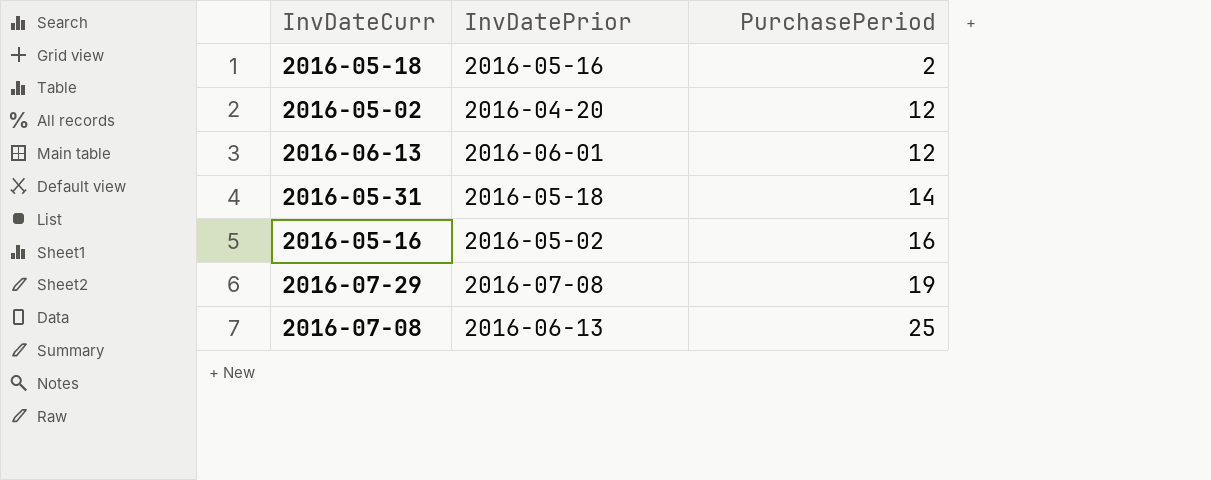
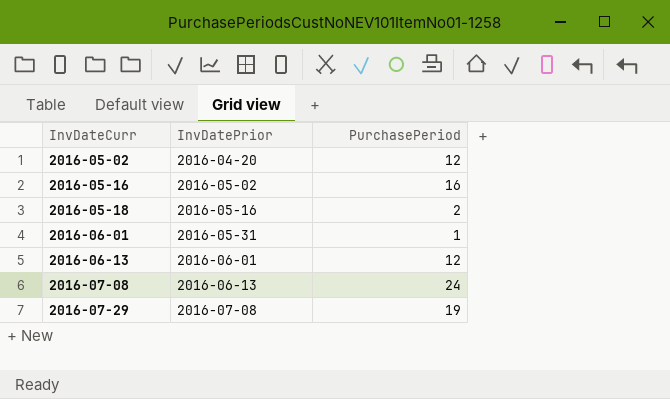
row order: PurchasePeriod ascending -> InvDateCurr ascending
row 2016-05-31: 2016-05-18 | 14 -> none
row 2016-06-01: none -> 2016-05-31 | 1
2016-07-08 | PurchasePeriod: 25 -> 24

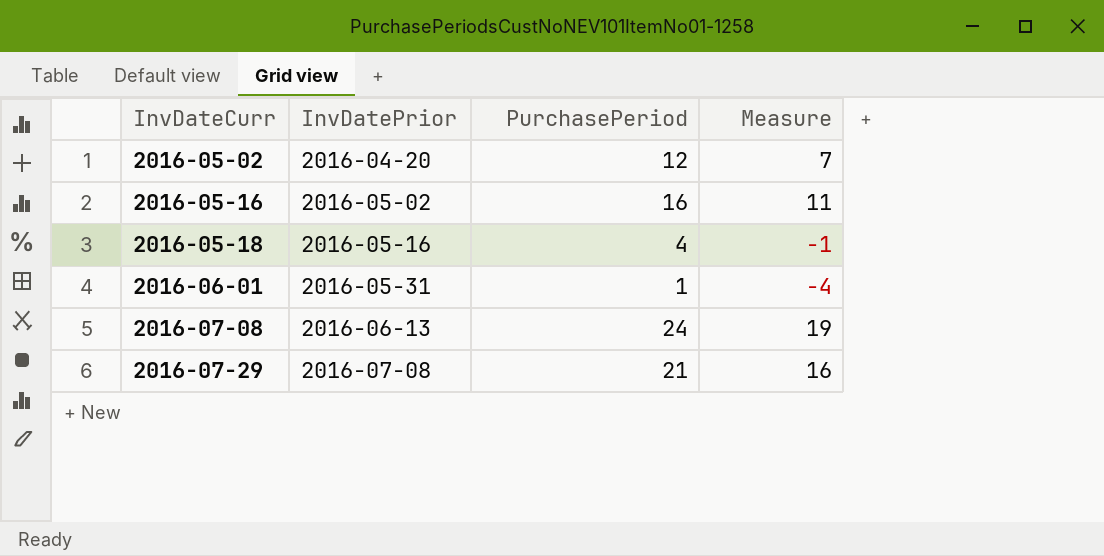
column Measure | formula: none -> [PurchasePeriod] - 5
row 2016-06-13: 2016-06-01 | 12 -> none
2016-05-18 | PurchasePeriod: 2 -> 4
2016-07-29 | PurchasePeriod: 19 -> 21

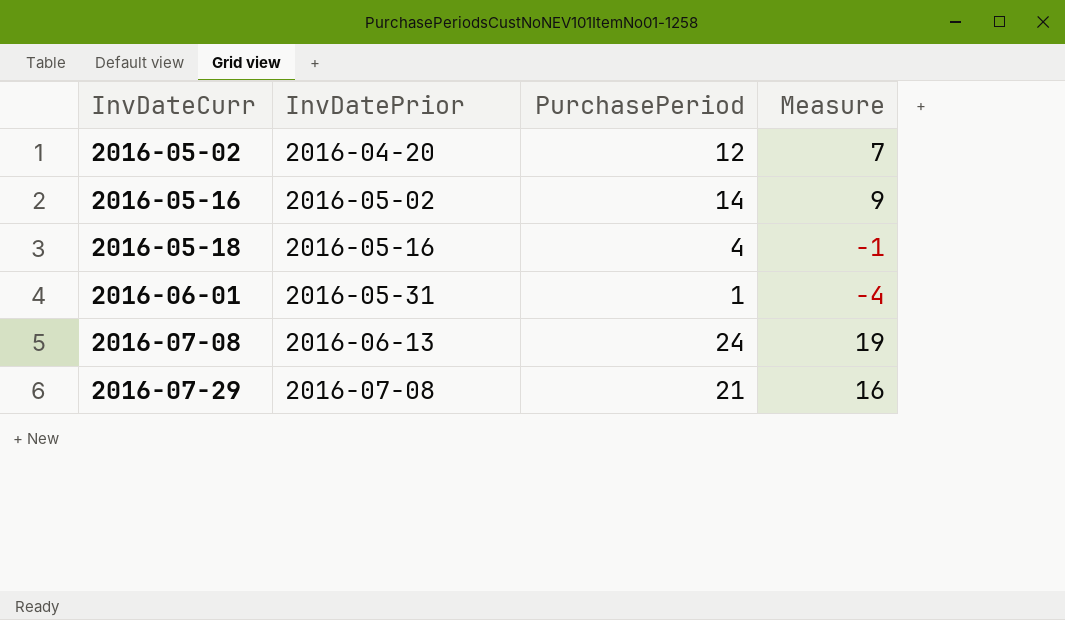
2016-05-16 | PurchasePeriod: 16 -> 14
2016-05-16 | Measure: 11 -> 9

